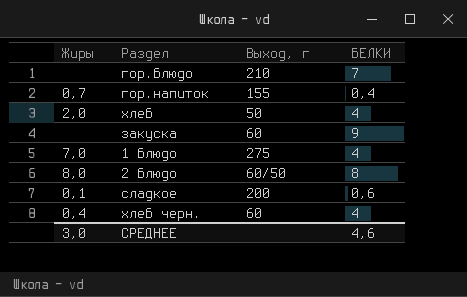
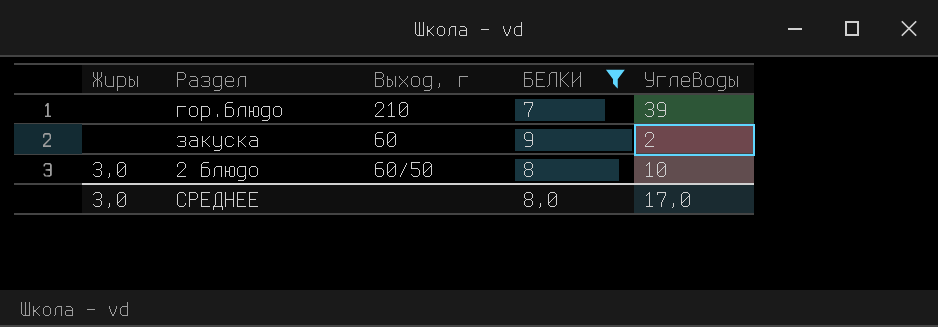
filter: none -> БЕЛКИ >= 7
column Углеводы | position: none -> 5
2 блюдо | Жиры: 8,0 -> 3,0
СРЕДНЕЕ | БЕЛКИ: 4,6 -> 8,0

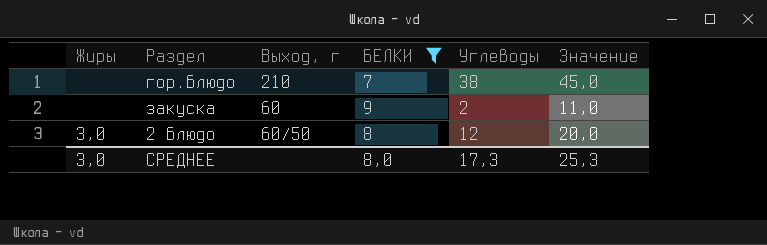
column Значение | formula: none -> [БЕЛКИ] + [Углеводы]
гор.блюдо | Углеводы: 39 -> 38
2 блюдо | Углеводы: 10 -> 12
СРЕДНЕЕ | Углеводы: 17,0 -> 17,3

